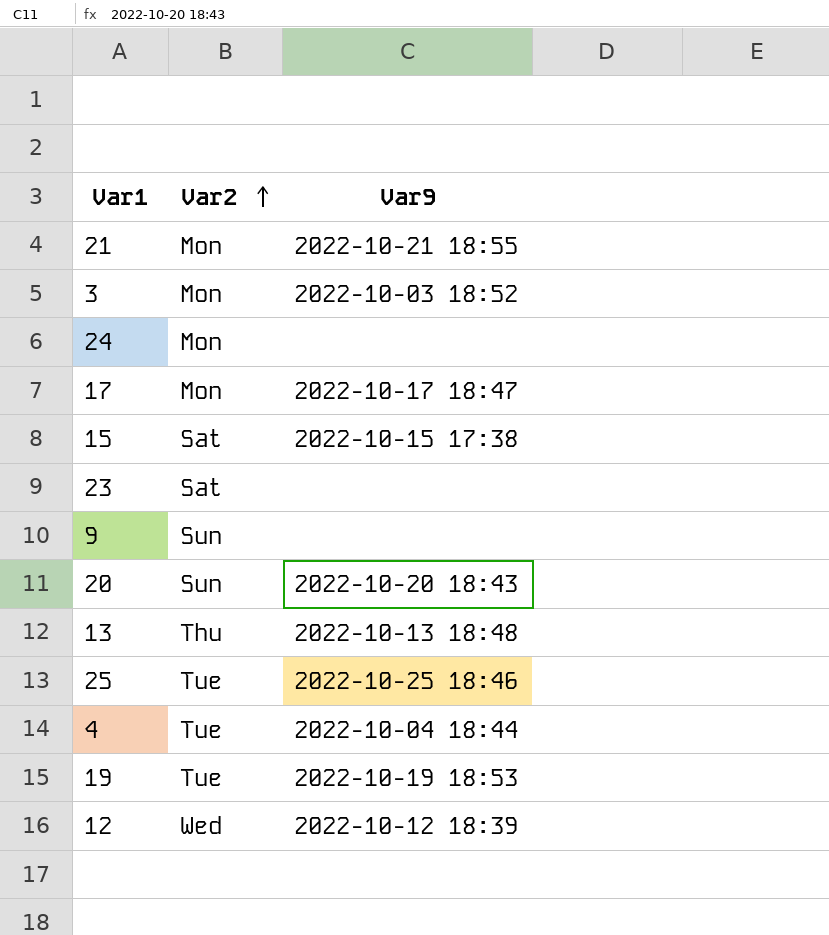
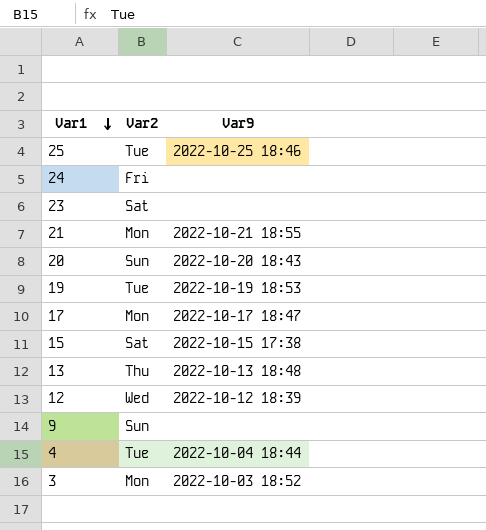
row order: Var2 ascending -> Var1 descending
24 | Var2: Mon -> Fri

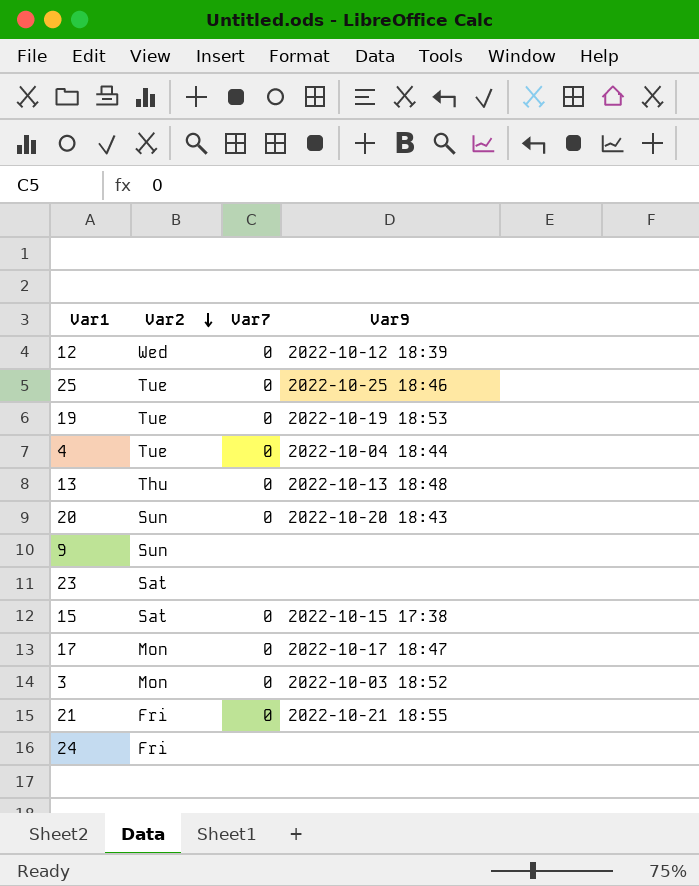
row order: Var1 descending -> Var2 descending
column Var7 | position: none -> 3
21 | Var2: Mon -> Fri

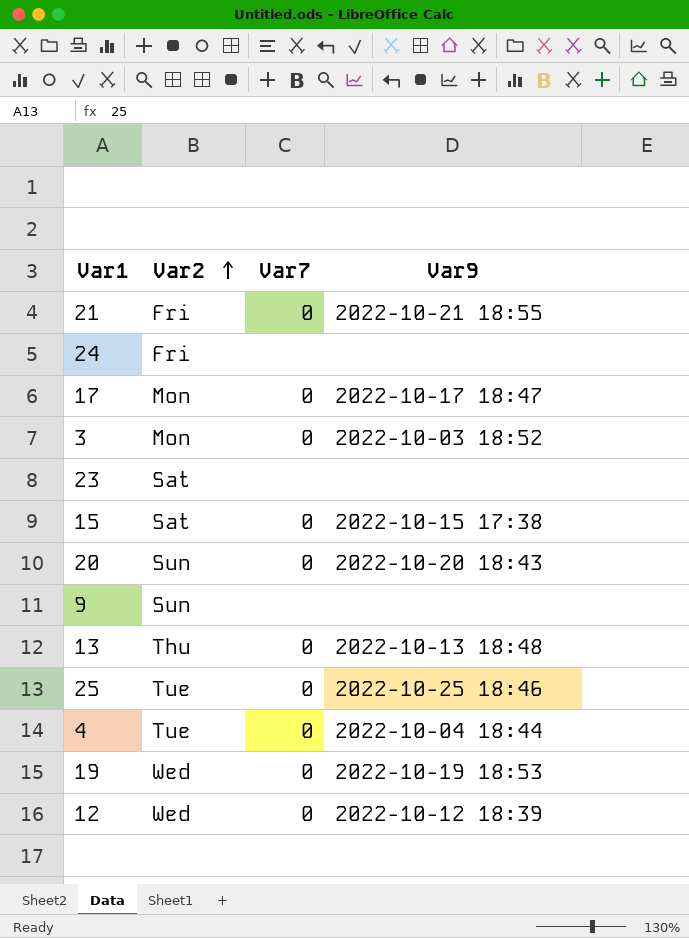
row order: Var2 descending -> Var2 ascending
19 | Var2: Tue -> Wed

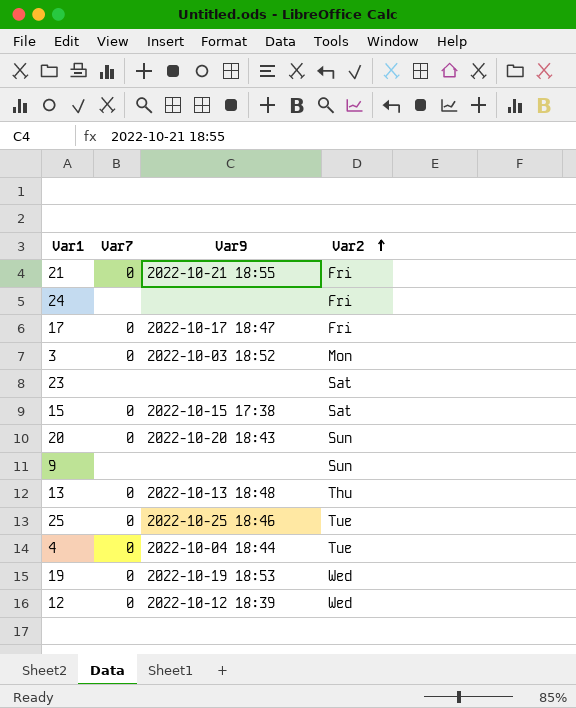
column Var2 | position: 2 -> 4
17 | Var2: Mon -> Fri

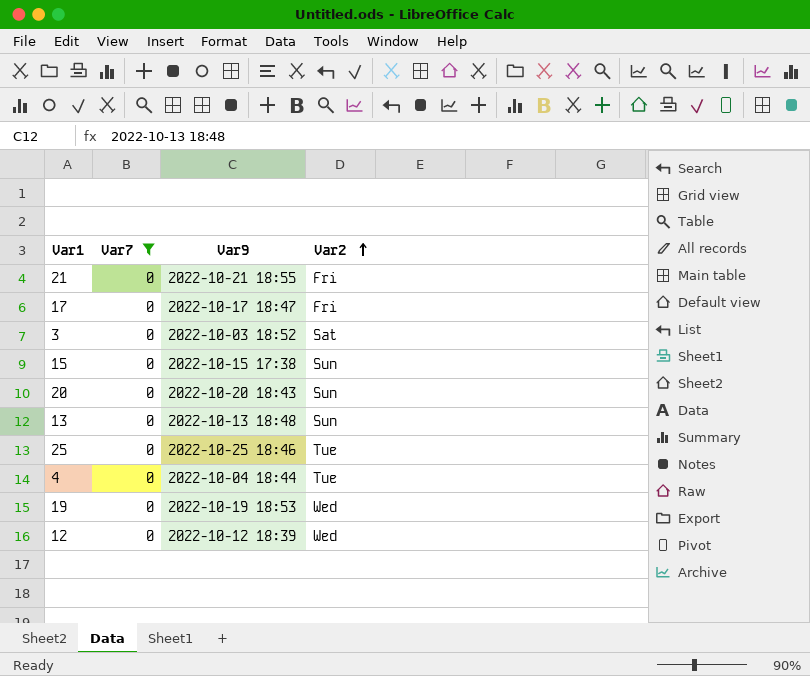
filter: none -> Var7 = 0
3 | Var2: Mon -> Sat
15 | Var2: Sat -> Sun
13 | Var2: Thu -> Sun

